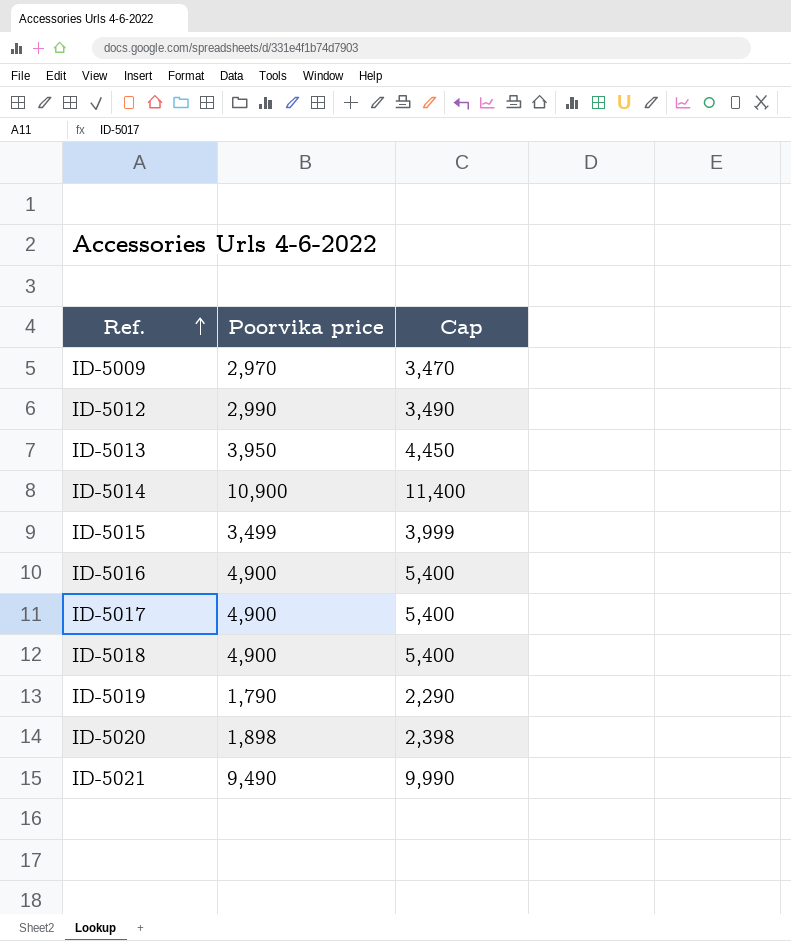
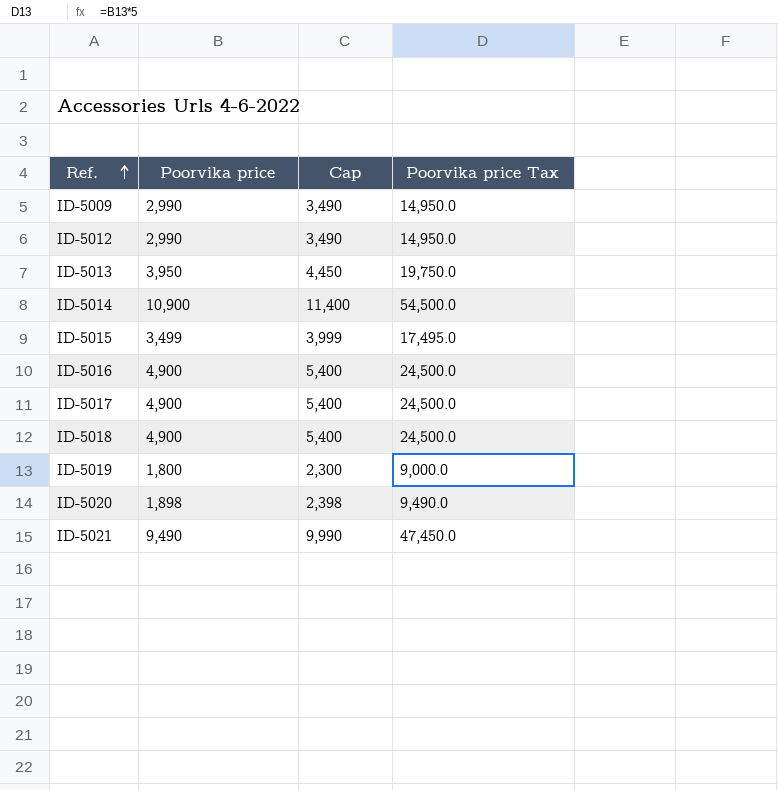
column Poorvika price Tax | formula: none -> [Poorvika price] * 5
ID-5009 | Poorvika price: 2,970 -> 2,990
ID-5009 | Cap: 3,470 -> 3,490
ID-5019 | Poorvika price: 1,790 -> 1,800
ID-5019 | Cap: 2,290 -> 2,300

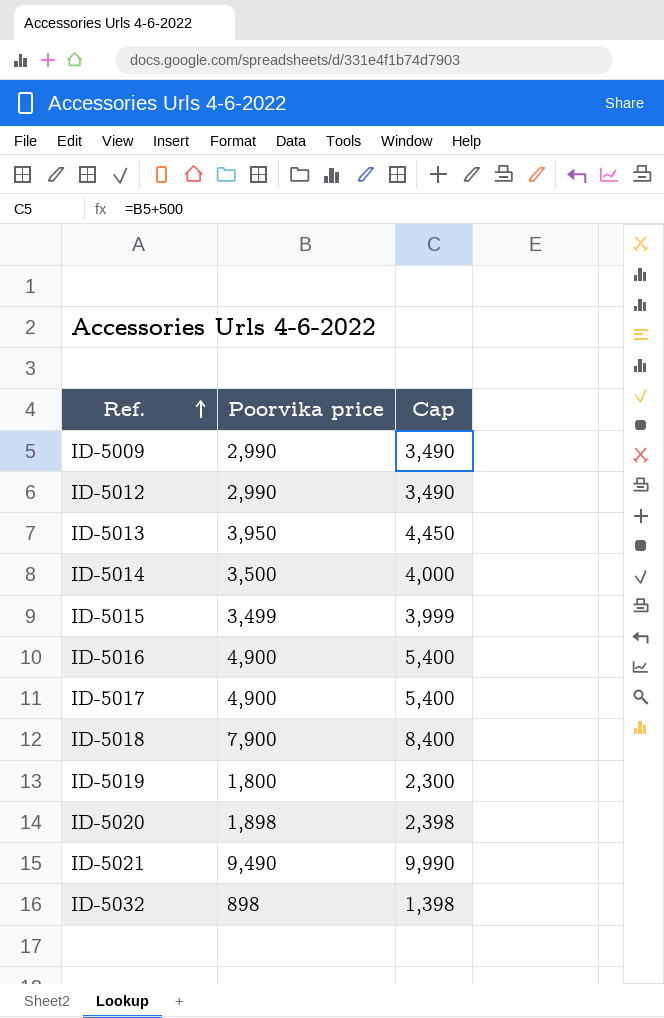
column Poorvika price Tax | formula: [Poorvika price] * 5 -> none
ID-5014 | Poorvika price: 10,900 -> 3,500
ID-5014 | Cap: 11,400 -> 4,000
ID-5018 | Poorvika price: 4,900 -> 7,900
ID-5018 | Cap: 5,400 -> 8,400
row ID-5032: none -> 898 | 1,398

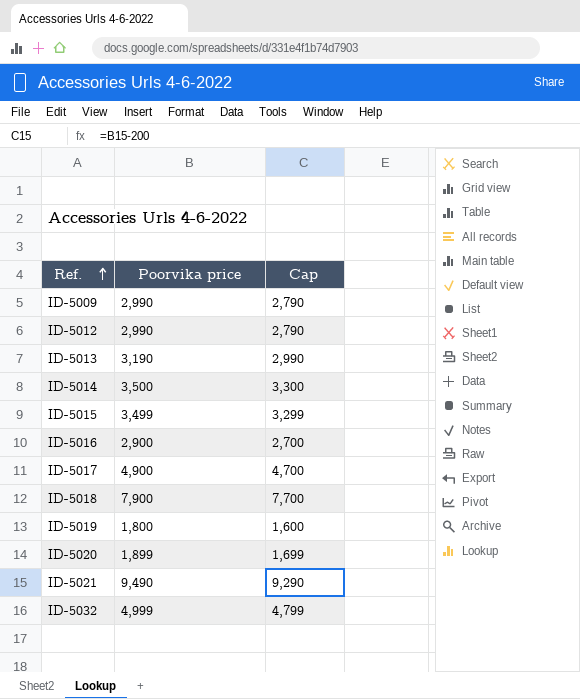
column Cap | formula: [Poorvika price] + 500 -> [Poorvika price] - 200
ID-5013 | Poorvika price: 3,950 -> 3,190
ID-5016 | Poorvika price: 4,900 -> 2,900
ID-5020 | Poorvika price: 1,898 -> 1,899
ID-5032 | Poorvika price: 898 -> 4,999

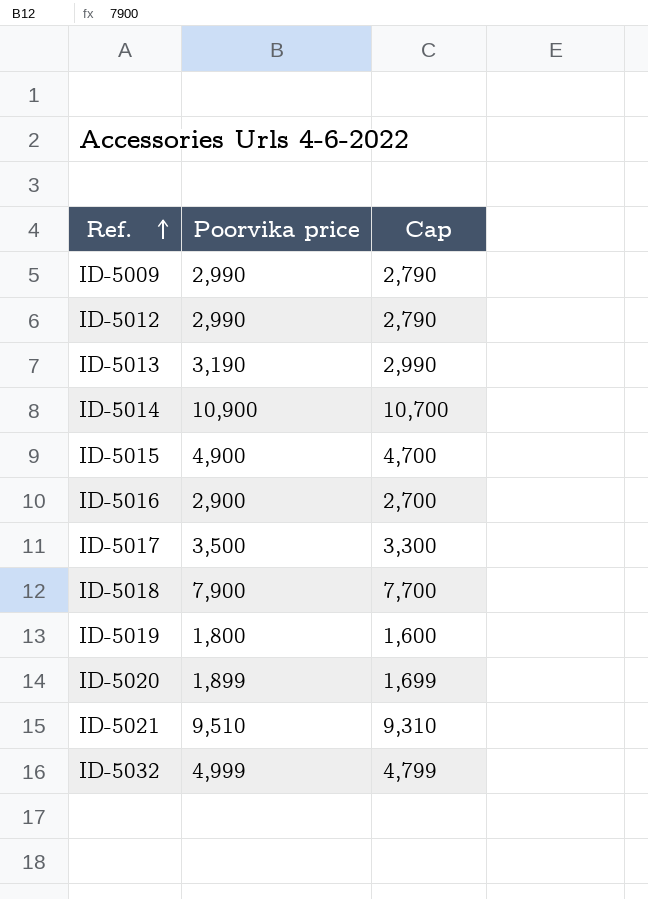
ID-5014 | Poorvika price: 3,500 -> 10,900
ID-5014 | Cap: 3,300 -> 10,700
ID-5015 | Poorvika price: 3,499 -> 4,900
ID-5015 | Cap: 3,299 -> 4,700
ID-5017 | Poorvika price: 4,900 -> 3,500
ID-5017 | Cap: 4,700 -> 3,300
ID-5021 | Poorvika price: 9,490 -> 9,510
ID-5021 | Cap: 9,290 -> 9,310

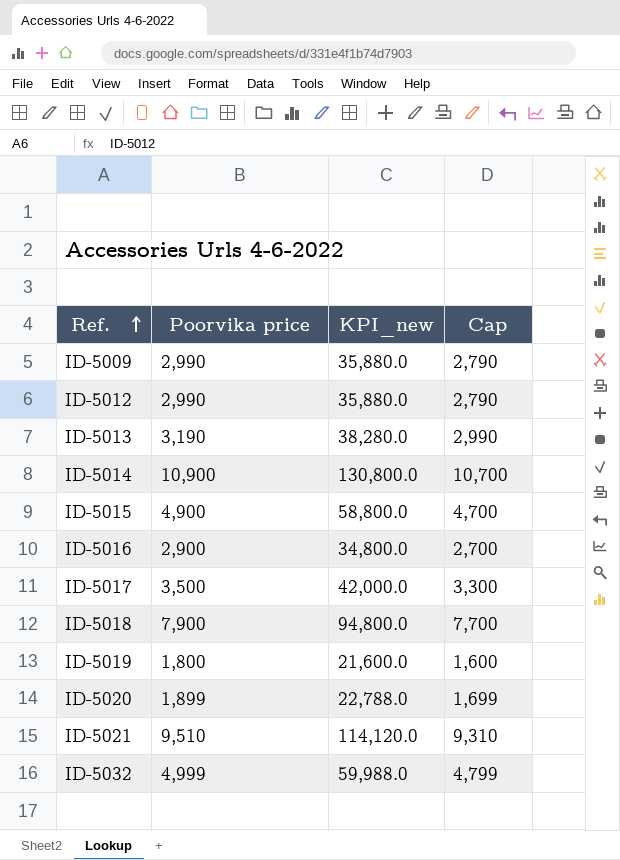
column KPI_new | formula: none -> [Poorvika price] * 12

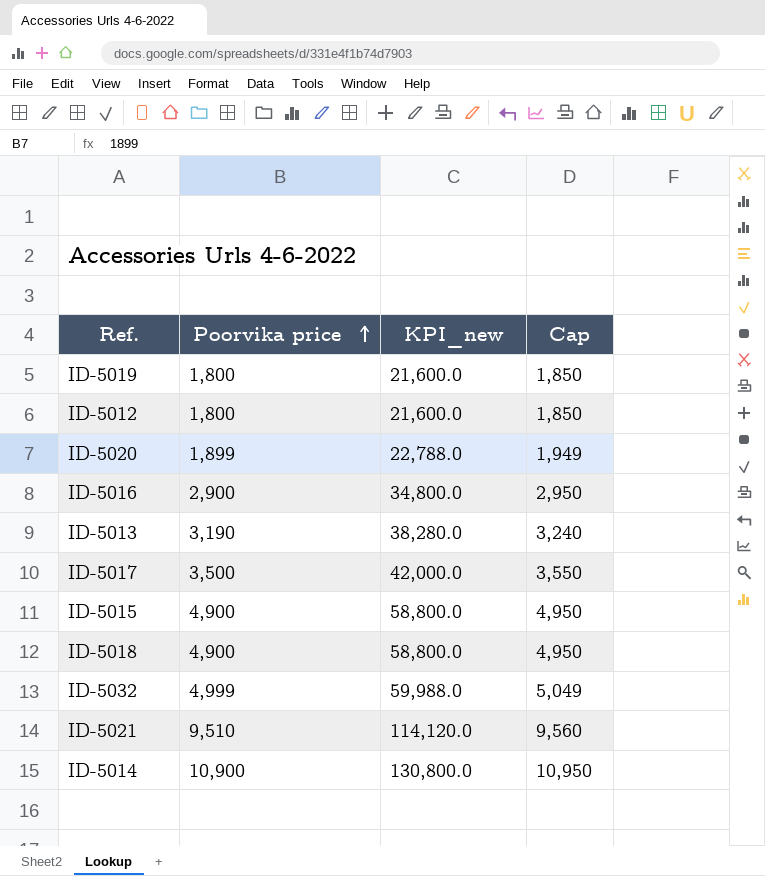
row order: Ref. ascending -> Poorvika price ascending
column Cap | formula: [Poorvika price] - 200 -> [Poorvika price] + 50
row ID-5009: 2,990 | 35,880.0 | 2,790 -> none
ID-5012 | Poorvika price: 2,990 -> 1,800
ID-5012 | KPI_new: 35,880.0 -> 21,600.0
ID-5018 | Poorvika price: 7,900 -> 4,900
ID-5018 | KPI_new: 94,800.0 -> 58,800.0

